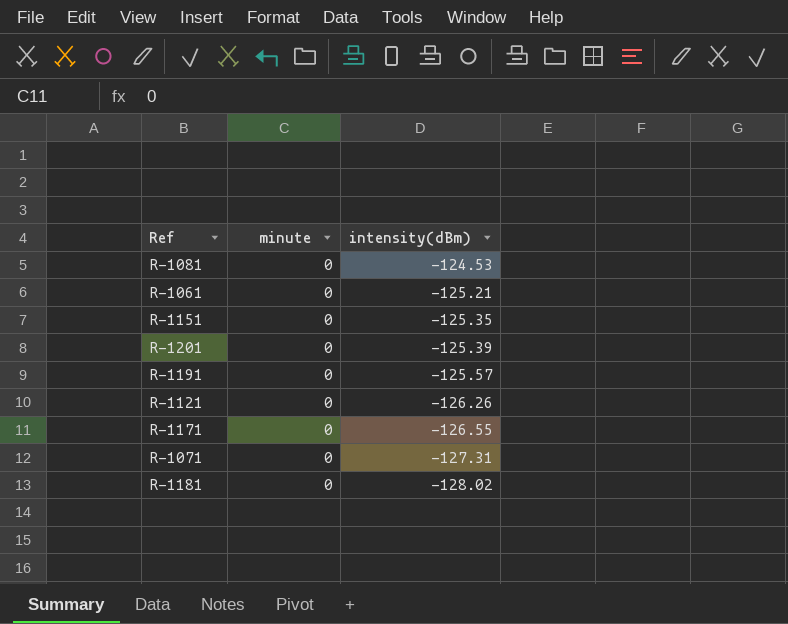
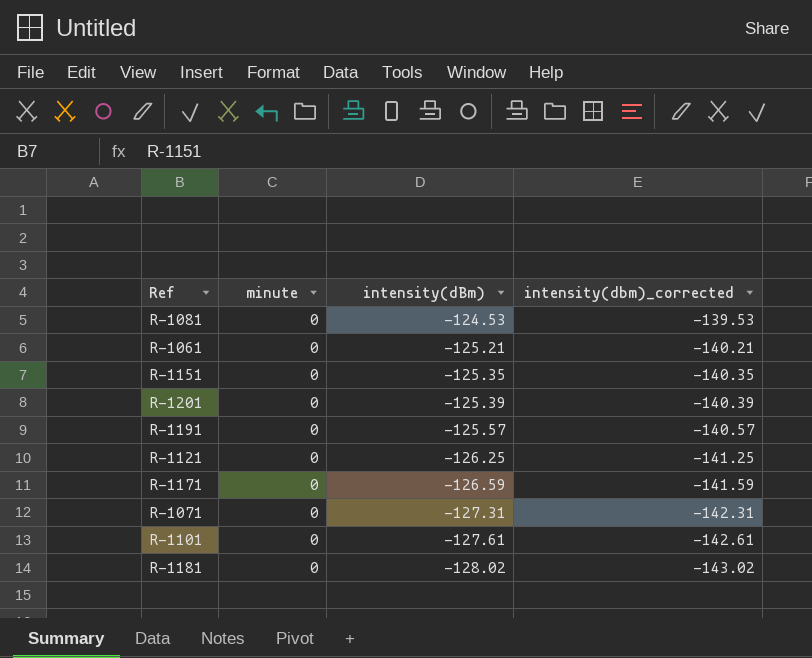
column intensity(dbm)_corrected | formula: none -> [intensity(dBm)] - 15
R-1121 | intensity(dBm): -126.26 -> -126.25
R-1171 | intensity(dBm): -126.55 -> -126.59
row R-1101: none -> 0 | -127.61 | -142.61

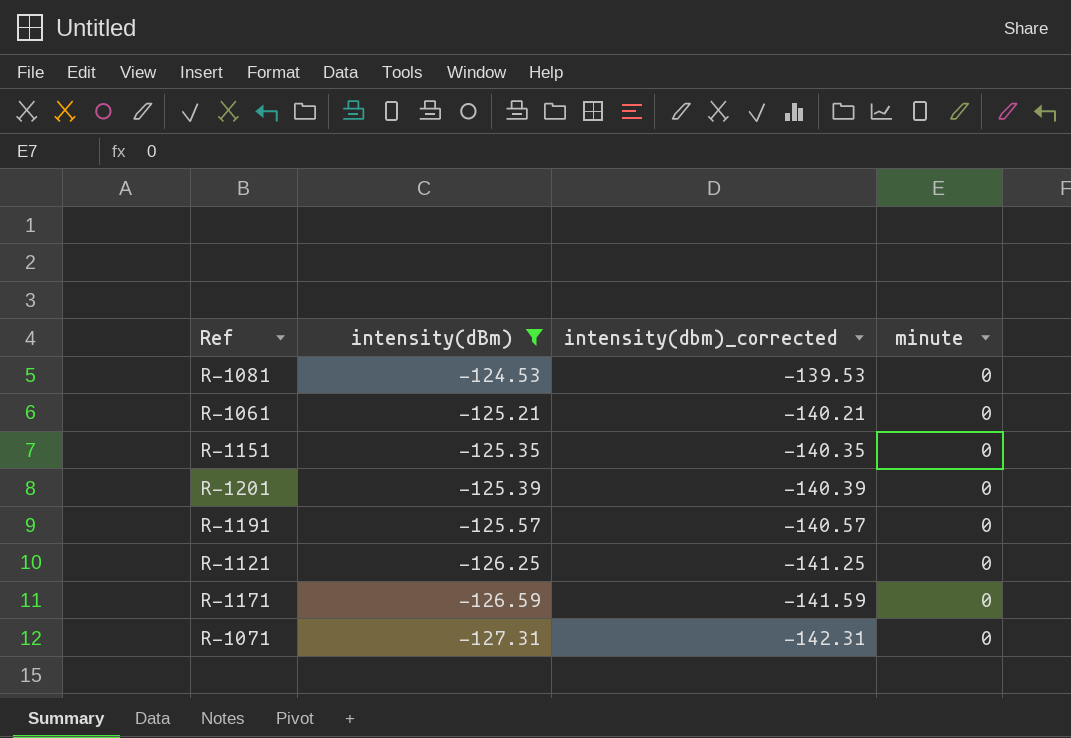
filter: none -> intensity(dBm) >= -127.31
column minute | position: 2 -> 4

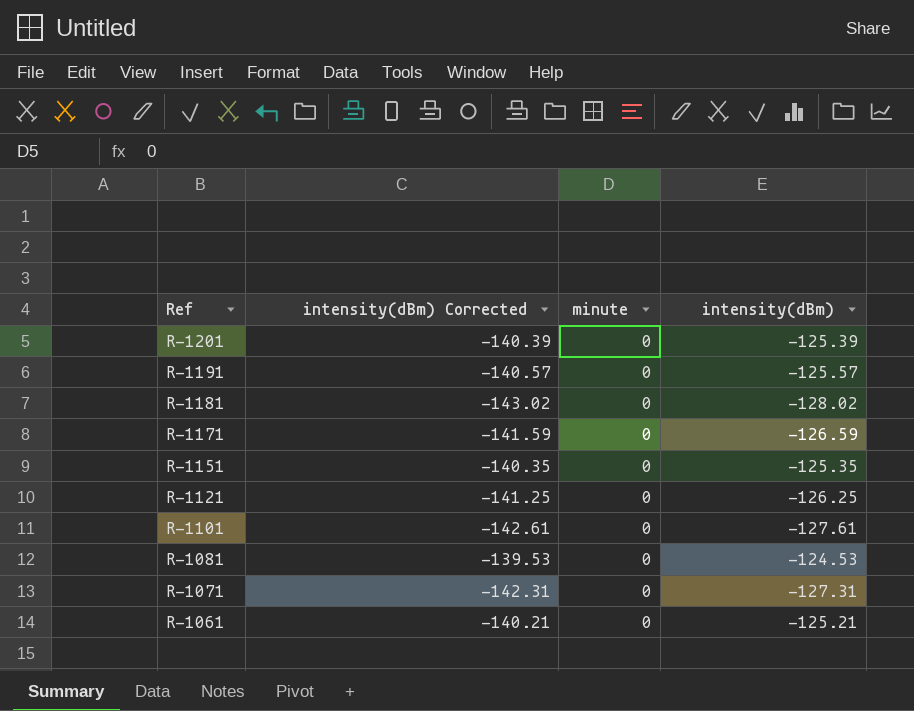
filter: intensity(dBm) >= -127.31 -> none
row order: intensity(dBm) descending -> Ref descending
column name: intensity(dbm)_corrected -> intensity(dBm) Corrected
column intensity(dBm) | position: 2 -> 4

